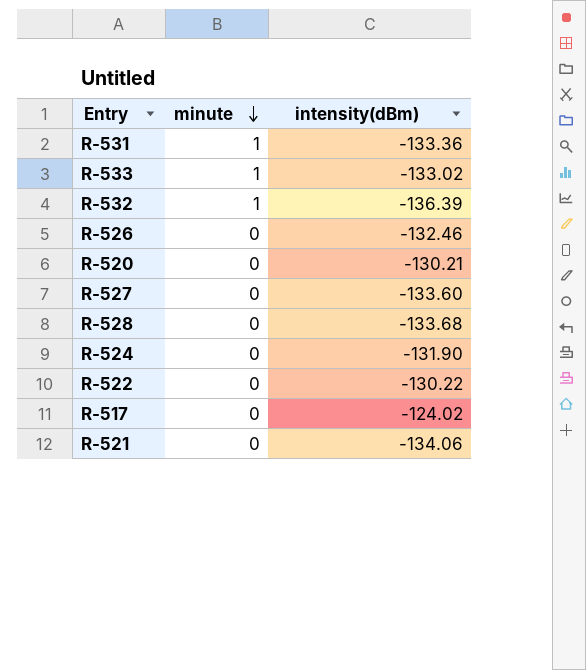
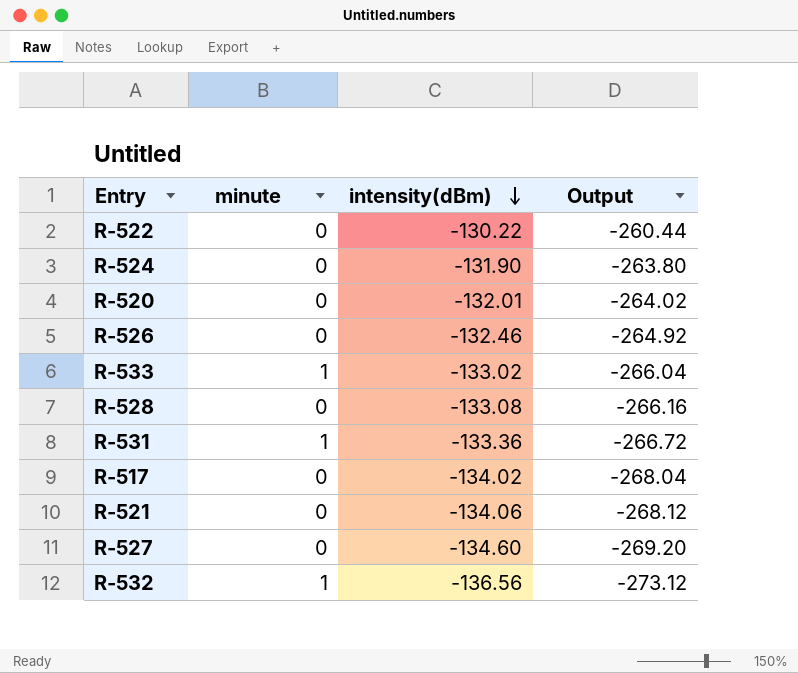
row order: minute descending -> intensity(dBm) descending
column Output | formula: none -> [intensity(dBm)] * 2
R-520 | intensity(dBm): -130.21 -> -132.01
R-528 | intensity(dBm): -133.68 -> -133.08
R-517 | intensity(dBm): -124.02 -> -134.02
R-527 | intensity(dBm): -133.60 -> -134.60
R-532 | intensity(dBm): -136.39 -> -136.56

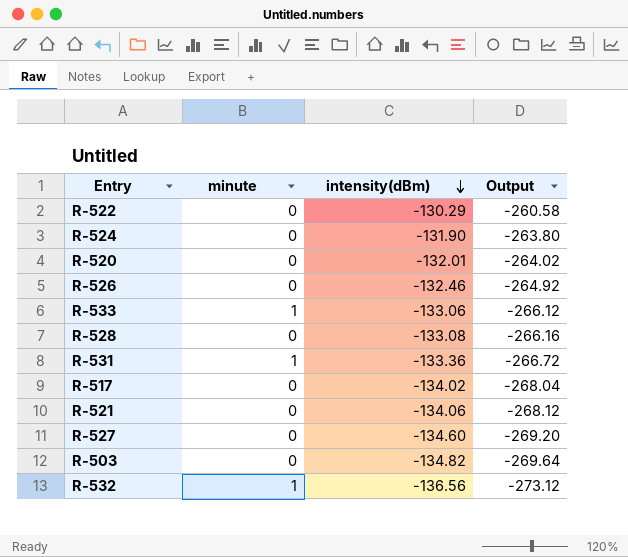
R-522 | intensity(dBm): -130.22 -> -130.29
R-522 | Output: -260.44 -> -260.58
R-533 | intensity(dBm): -133.02 -> -133.06
R-533 | Output: -266.04 -> -266.12
row R-503: none -> 0 | -134.82 | -269.64

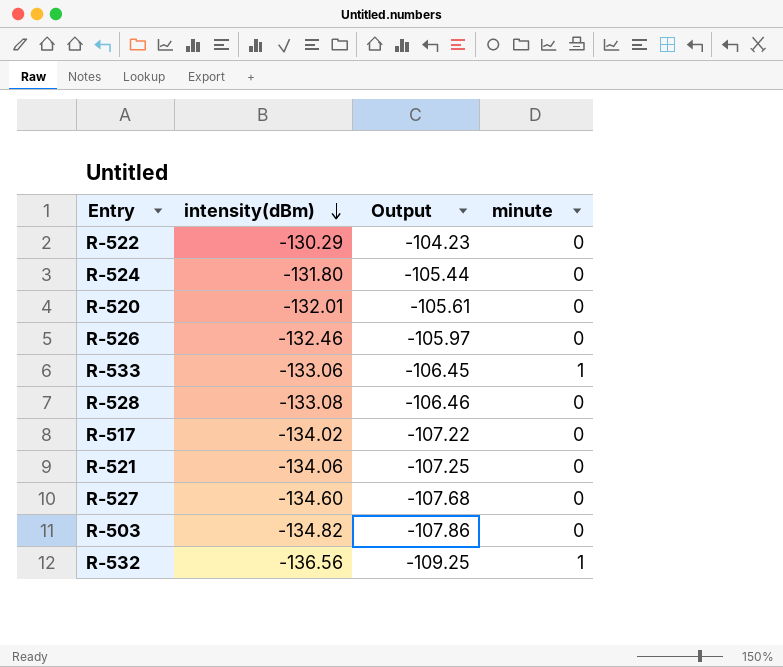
column Output | formula: [intensity(dBm)] * 2 -> [intensity(dBm)] * 0.8
column minute | position: 2 -> 4
row R-531: 1 | -133.36 | -266.72 -> none
R-524 | intensity(dBm): -131.90 -> -131.80

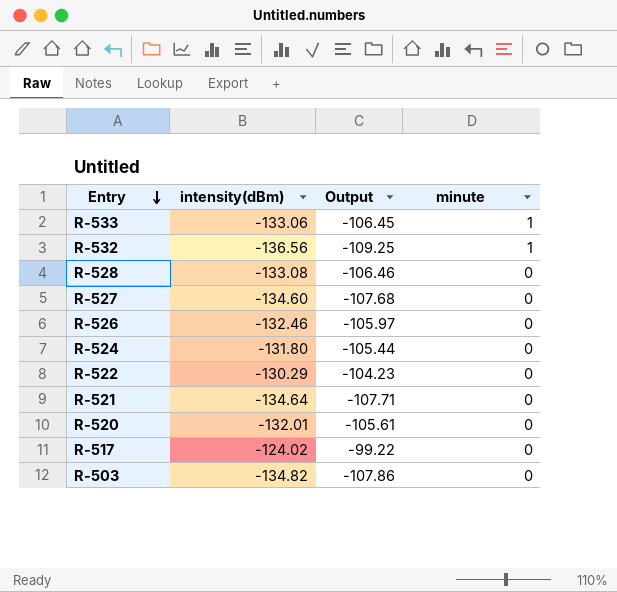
row order: intensity(dBm) descending -> Entry descending
R-521 | intensity(dBm): -134.06 -> -134.64
R-521 | Output: -107.25 -> -107.71
R-517 | intensity(dBm): -134.02 -> -124.02
R-517 | Output: -107.22 -> -99.22

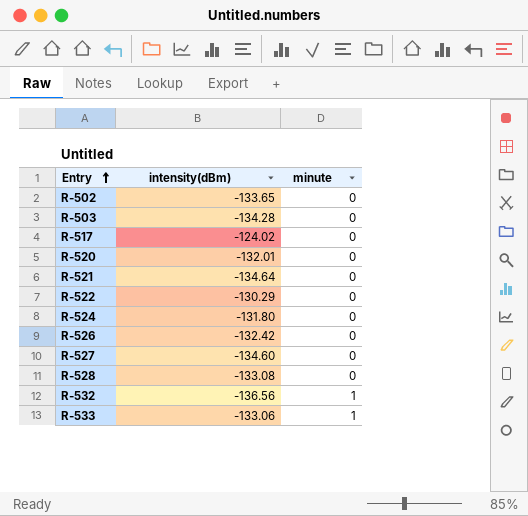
row order: Entry descending -> Entry ascending
column Output | formula: [intensity(dBm)] * 0.8 -> none
row R-502: none -> -133.65 | 0
R-503 | intensity(dBm): -134.82 -> -134.28
R-526 | intensity(dBm): -132.46 -> -132.42

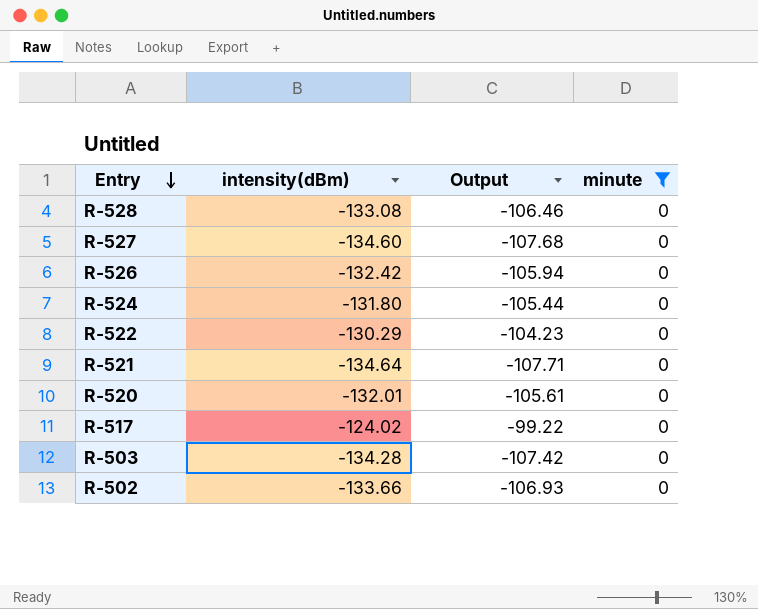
filter: none -> minute = 0
row order: Entry ascending -> Entry descending
column Output | formula: none -> [intensity(dBm)] * 0.8
R-502 | intensity(dBm): -133.65 -> -133.66

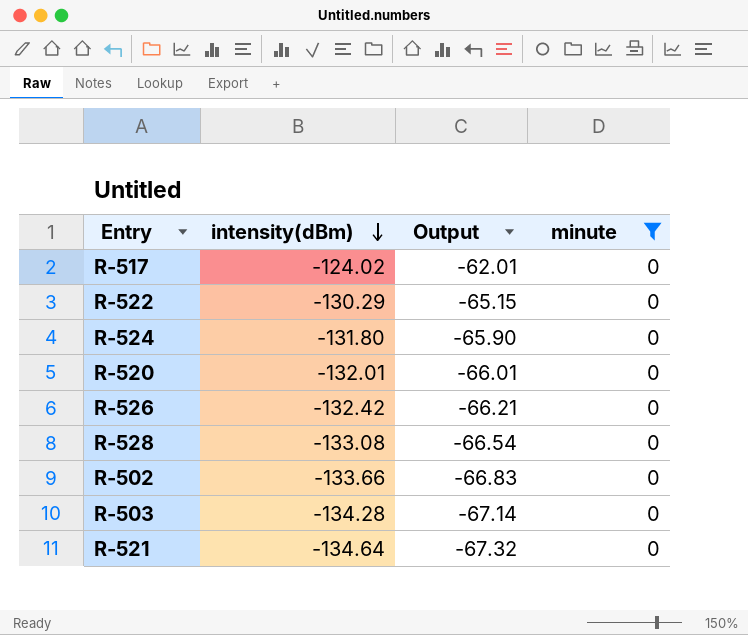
row order: Entry descending -> intensity(dBm) descending
column Output | formula: [intensity(dBm)] * 0.8 -> [intensity(dBm)] * 0.5
row R-527: -134.60 | -107.68 | 0 -> none

